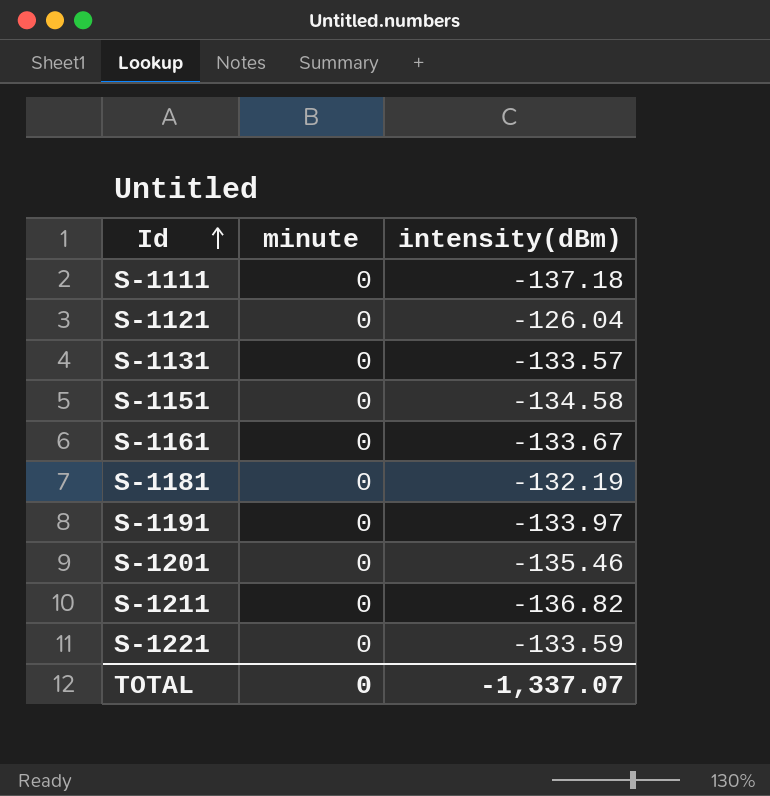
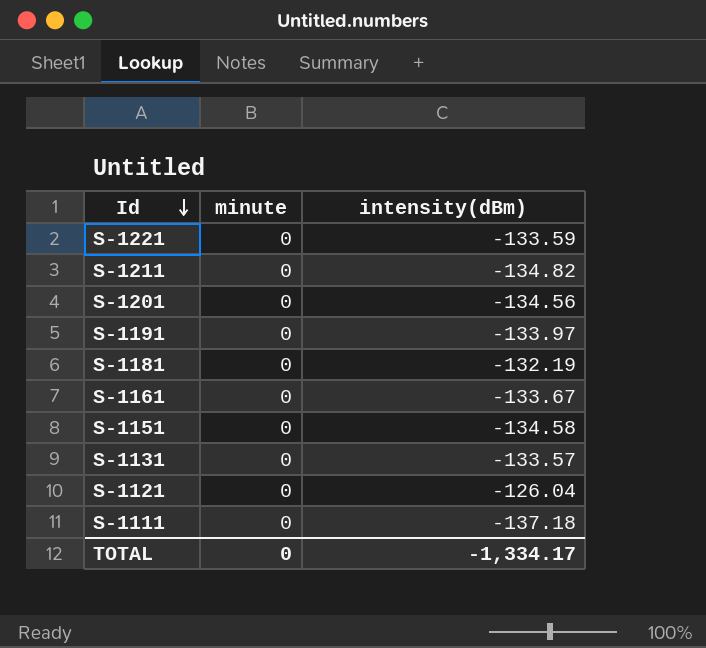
row order: Id ascending -> Id descending
S-1211 | intensity(dBm): -136.82 -> -134.82
S-1201 | intensity(dBm): -135.46 -> -134.56
TOTAL | intensity(dBm): -1,337.07 -> -1,334.17

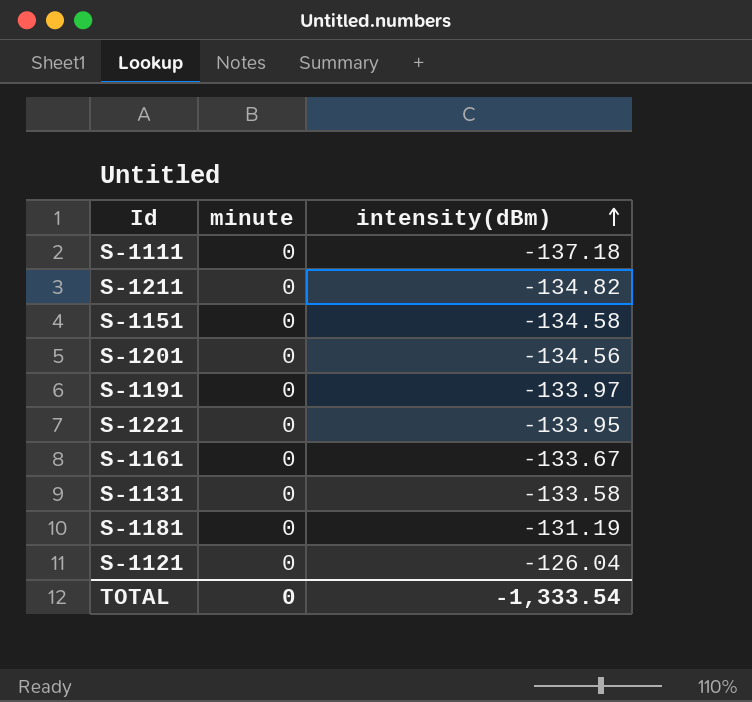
row order: Id descending -> intensity(dBm) ascending
S-1221 | intensity(dBm): -133.59 -> -133.95
S-1131 | intensity(dBm): -133.57 -> -133.58
S-1181 | intensity(dBm): -132.19 -> -131.19
TOTAL | intensity(dBm): -1,334.17 -> -1,333.54

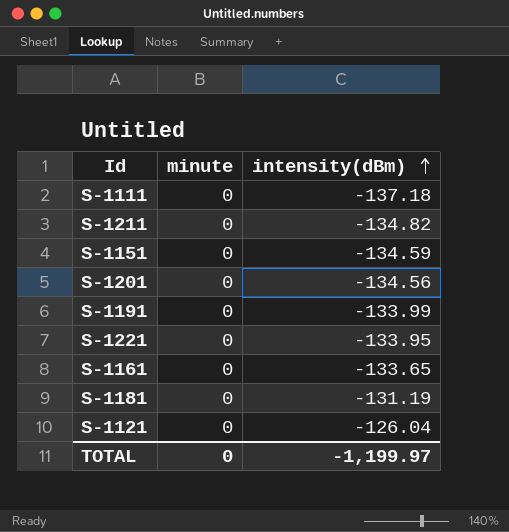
row S-1131: 0 | -133.58 -> none
S-1151 | intensity(dBm): -134.58 -> -134.59
S-1191 | intensity(dBm): -133.97 -> -133.99
S-1161 | intensity(dBm): -133.67 -> -133.65
TOTAL | intensity(dBm): -1,333.54 -> -1,199.97

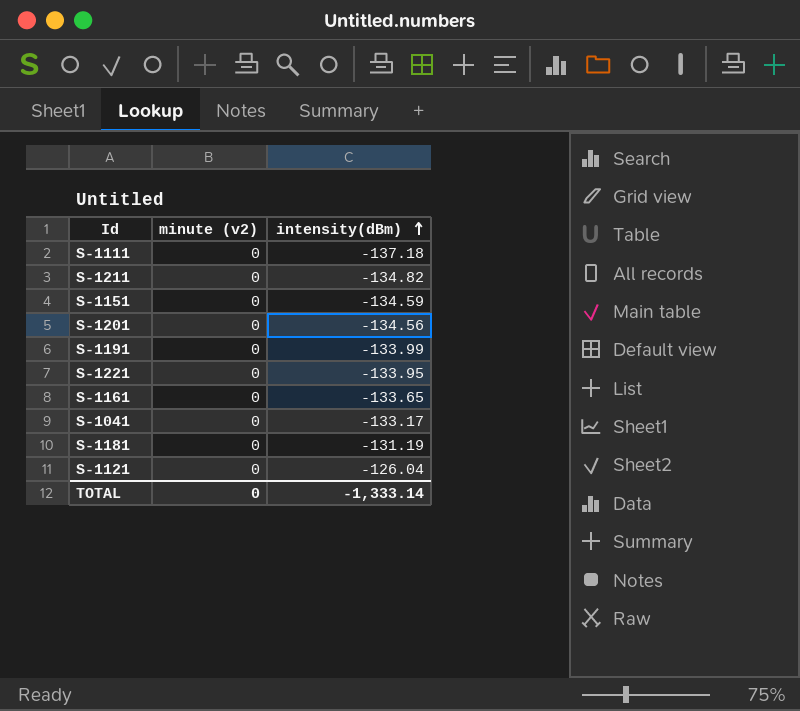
column name: minute -> minute (v2)
row S-1041: none -> 0 | -133.17
TOTAL | intensity(dBm): -1,199.97 -> -1,333.14

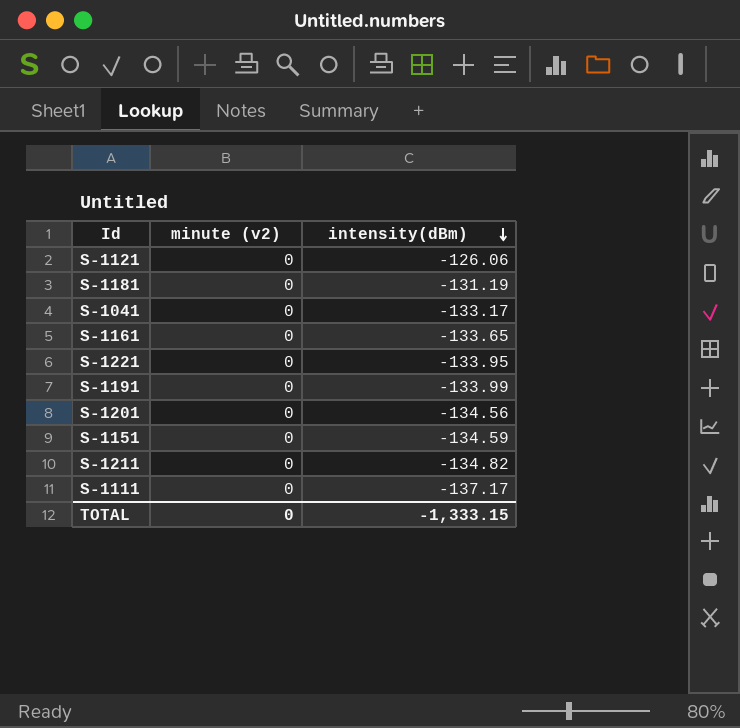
row order: intensity(dBm) ascending -> intensity(dBm) descending
S-1121 | intensity(dBm): -126.04 -> -126.06
S-1111 | intensity(dBm): -137.18 -> -137.17
TOTAL | intensity(dBm): -1,333.14 -> -1,333.15

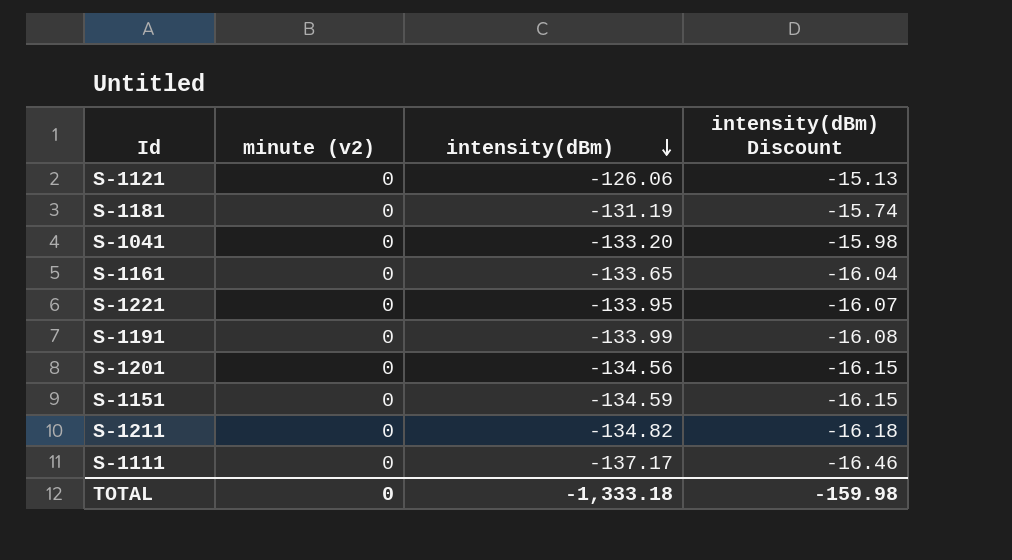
column intensity(dBm) Discount | formula: none -> [intensity(dBm)] * 0.12
S-1041 | intensity(dBm): -133.17 -> -133.20
TOTAL | intensity(dBm): -1,333.15 -> -1,333.18

